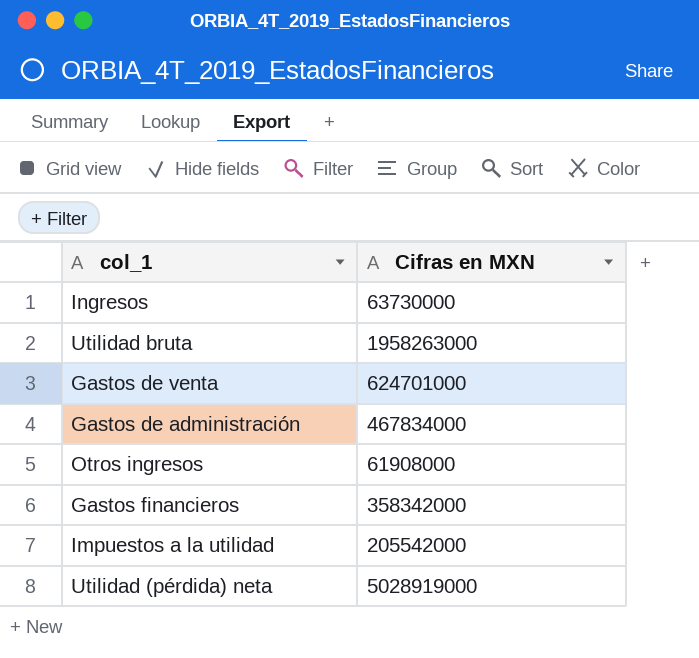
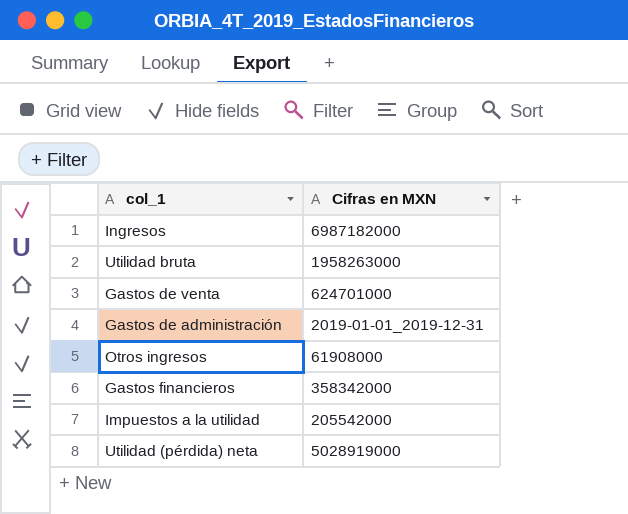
Ingresos | Cifras en MXN: 63730000 -> 6987182000
Gastos de administración | Cifras en MXN: 467834000 -> 2019-01-01_2019-12-31

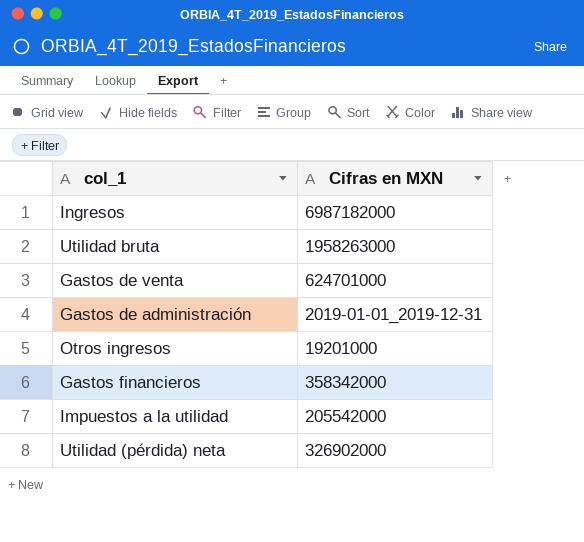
Otros ingresos | Cifras en MXN: 61908000 -> 19201000
Utilidad (pérdida) neta | Cifras en MXN: 5028919000 -> 326902000

